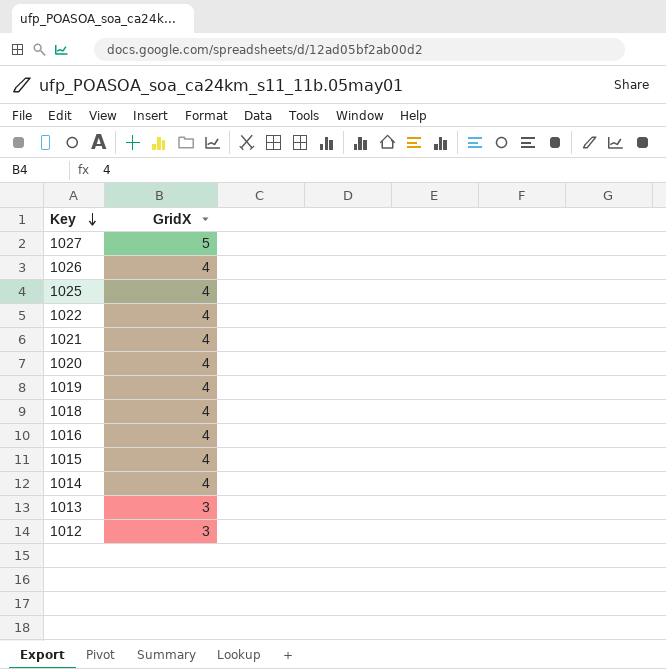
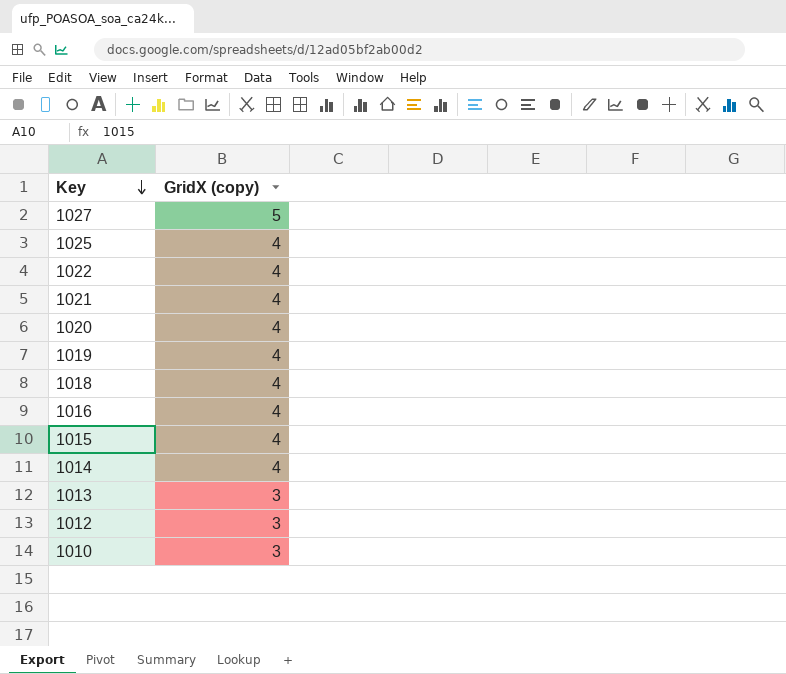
column name: GridX -> GridX (copy)
row 1026: 4 -> none
row 1010: none -> 3

